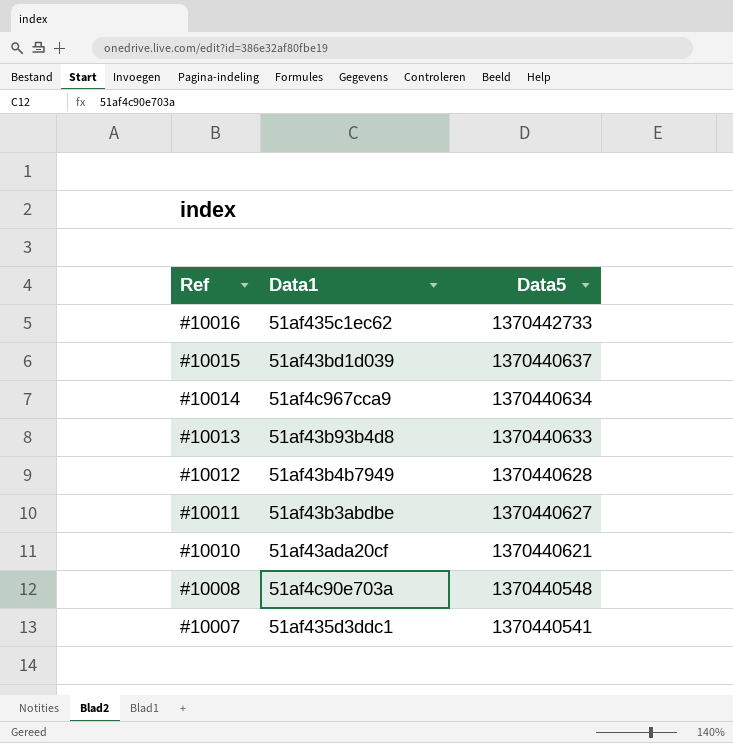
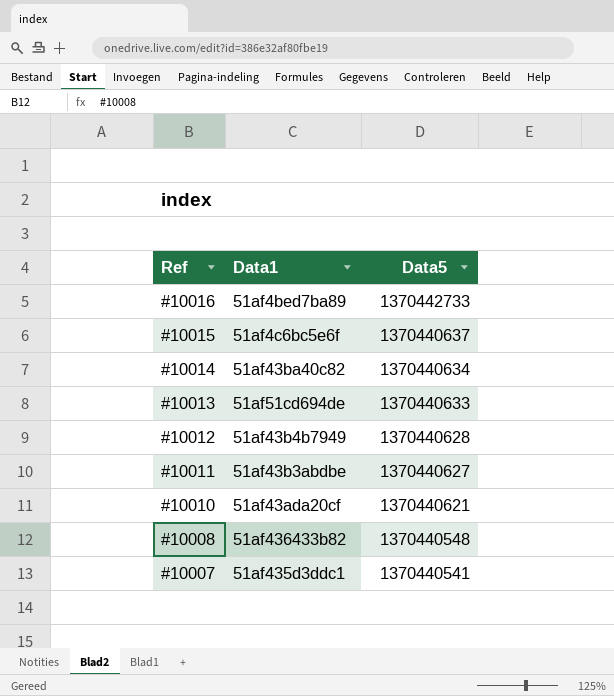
#10016 | Data1: 51af435c1ec62 -> 51af4bed7ba89
#10015 | Data1: 51af43bd1d039 -> 51af4c6bc5e6f
#10014 | Data1: 51af4c967cca9 -> 51af43ba40c82
#10013 | Data1: 51af43b93b4d8 -> 51af51cd694de
#10008 | Data1: 51af4c90e703a -> 51af436433b82

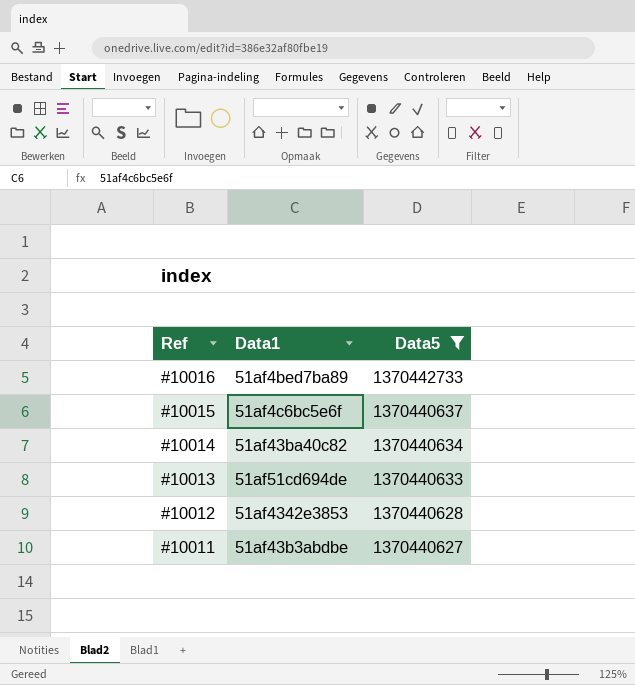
filter: none -> Data5 >= 1370440627
#10012 | Data1: 51af43b4b7949 -> 51af4342e3853

